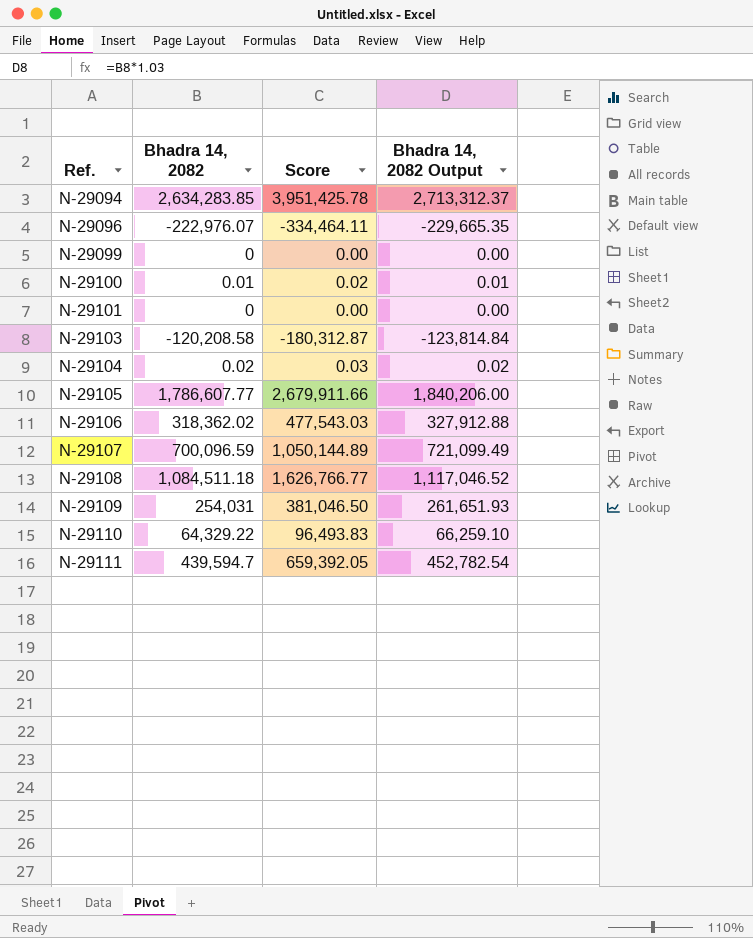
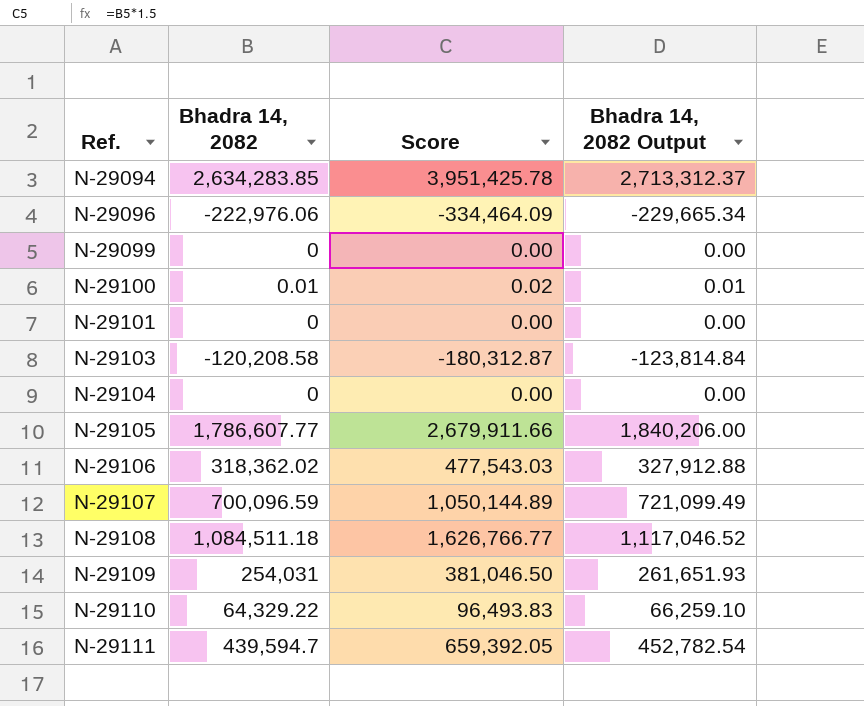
N-29096 | Bhadra 14, 2082: -222,976.07 -> -222,976.06
N-29096 | Score: -334,464.11 -> -334,464.09
N-29096 | Bhadra 14, 2082 Output: -229,665.35 -> -229,665.34
N-29104 | Bhadra 14, 2082: 0.02 -> 0
N-29104 | Score: 0.03 -> 0.00
N-29104 | Bhadra 14, 2082 Output: 0.02 -> 0.00

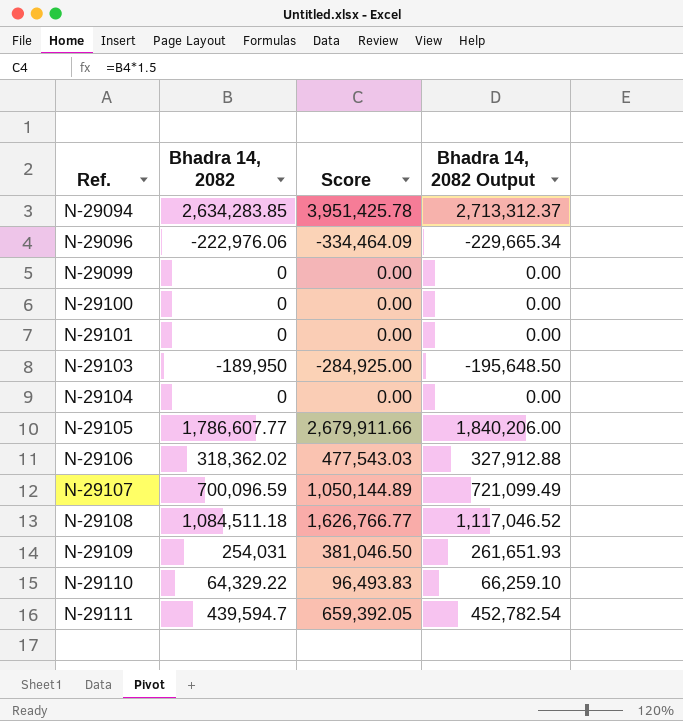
N-29100 | Bhadra 14, 2082: 0.01 -> 0
N-29100 | Score: 0.02 -> 0.00
N-29100 | Bhadra 14, 2082 Output: 0.01 -> 0.00
N-29103 | Bhadra 14, 2082: -120,208.58 -> -189,950
N-29103 | Score: -180,312.87 -> -284,925.00
N-29103 | Bhadra 14, 2082 Output: -123,814.84 -> -195,648.50

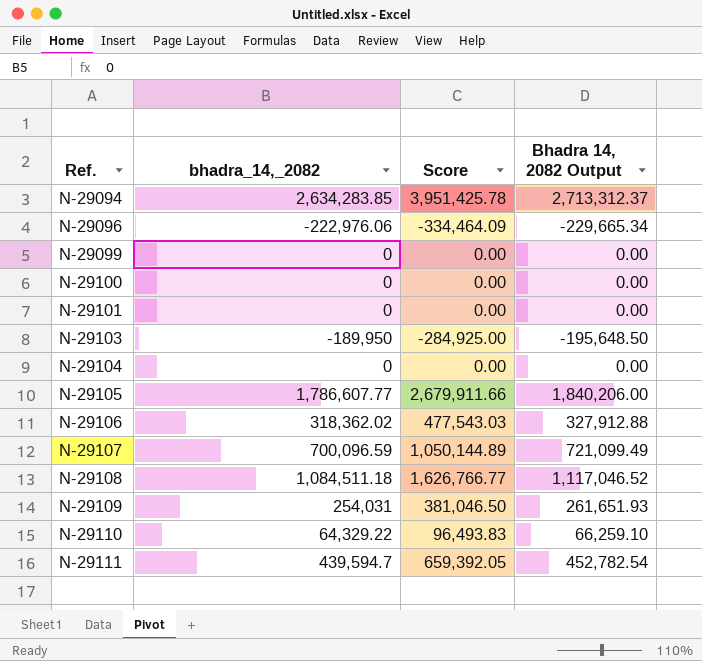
column name: Bhadra 14, 2082 -> bhadra_14,_2082

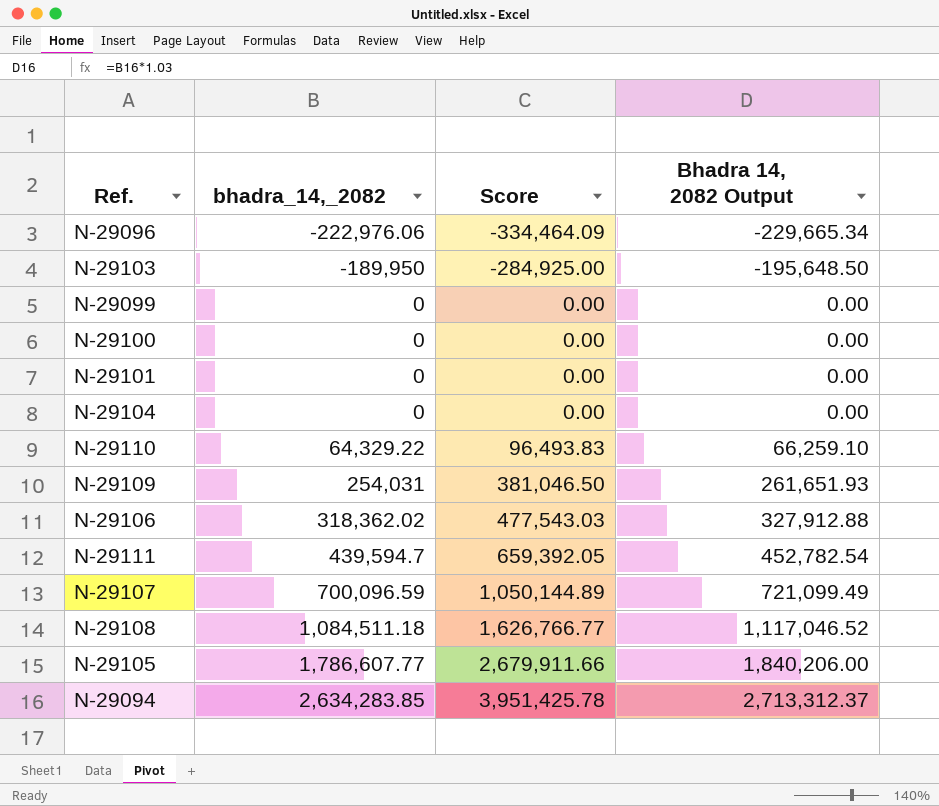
row order: Ref. ascending -> bhadra_14,_2082 ascending

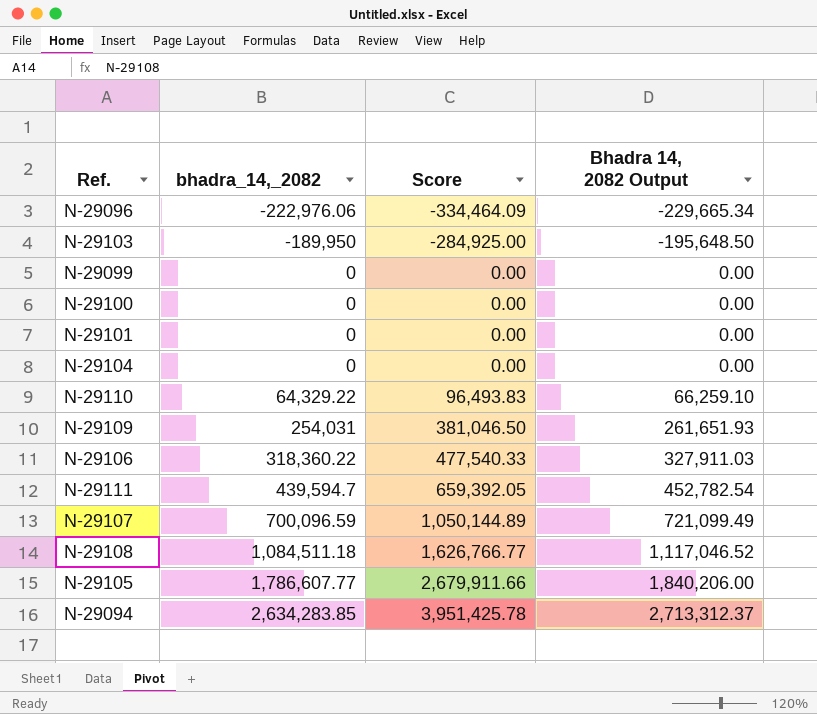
N-29106 | bhadra_14,_2082: 318,362.02 -> 318,360.22
N-29106 | Score: 477,543.03 -> 477,540.33
N-29106 | Bhadra 14, 2082 Output: 327,912.88 -> 327,911.03

